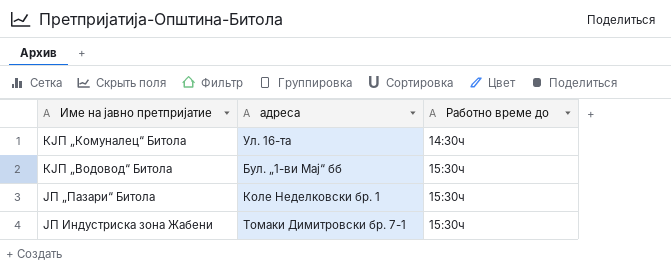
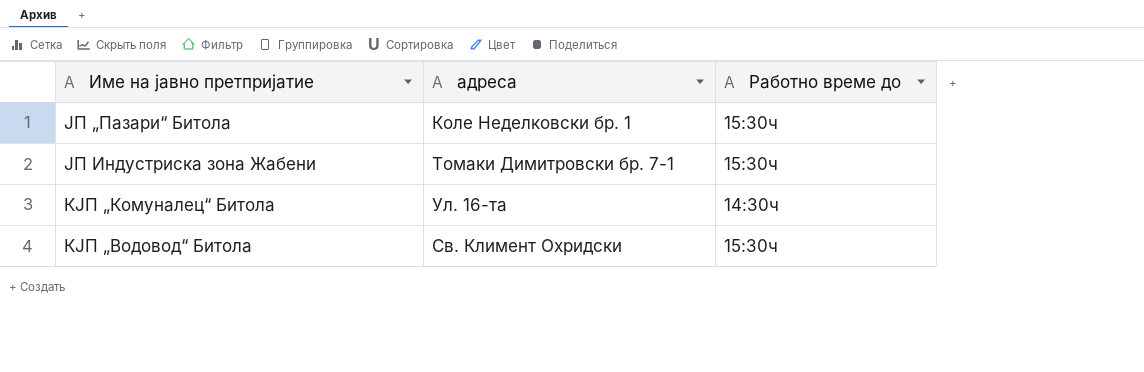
row order: Работно време до ascending -> Име на јавно претпријатие descending
КЈП „Водовод“ Битола | адреса: Бул. „1-ви Мај“ бб -> Св. Климент Охридски

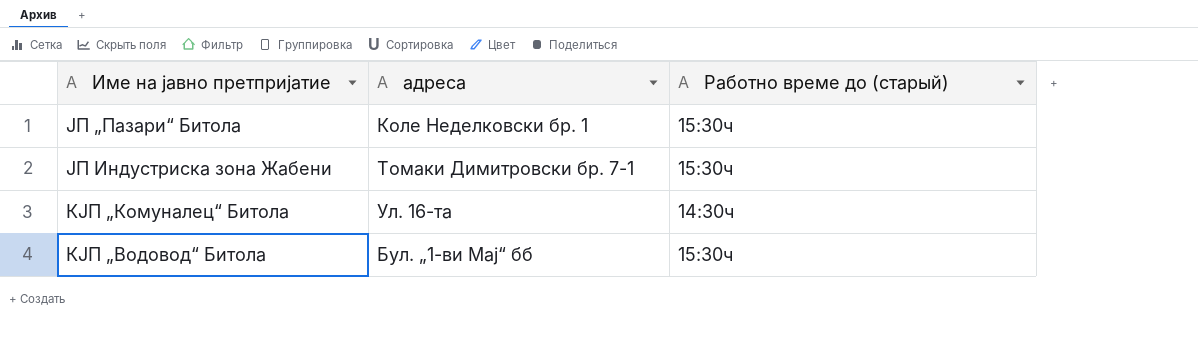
column name: Работно време до -> Работно време до (старый)
КЈП „Водовод“ Битола | адреса: Св. Климент Охридски -> Бул. „1-ви Мај“ бб

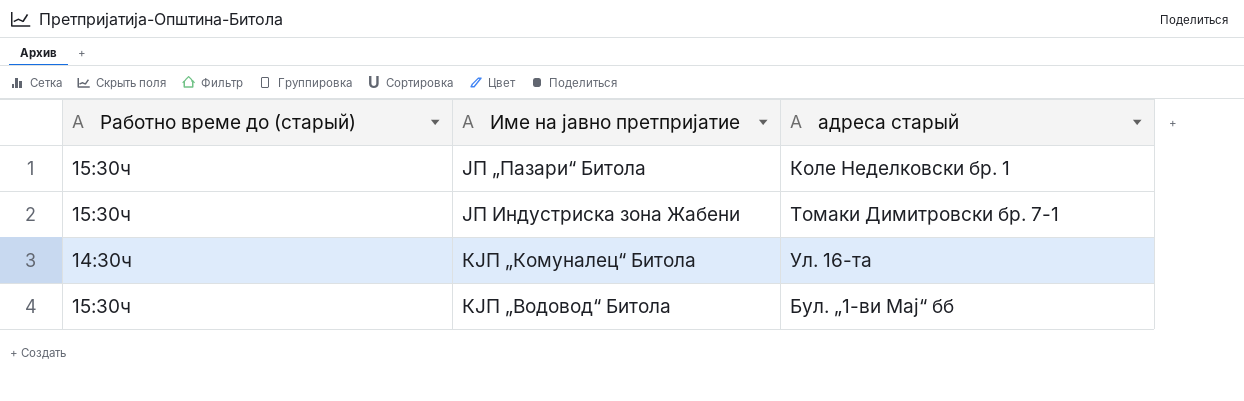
column Работно време до (старый) | position: 3 -> 1
column name: адреса -> адреса старый

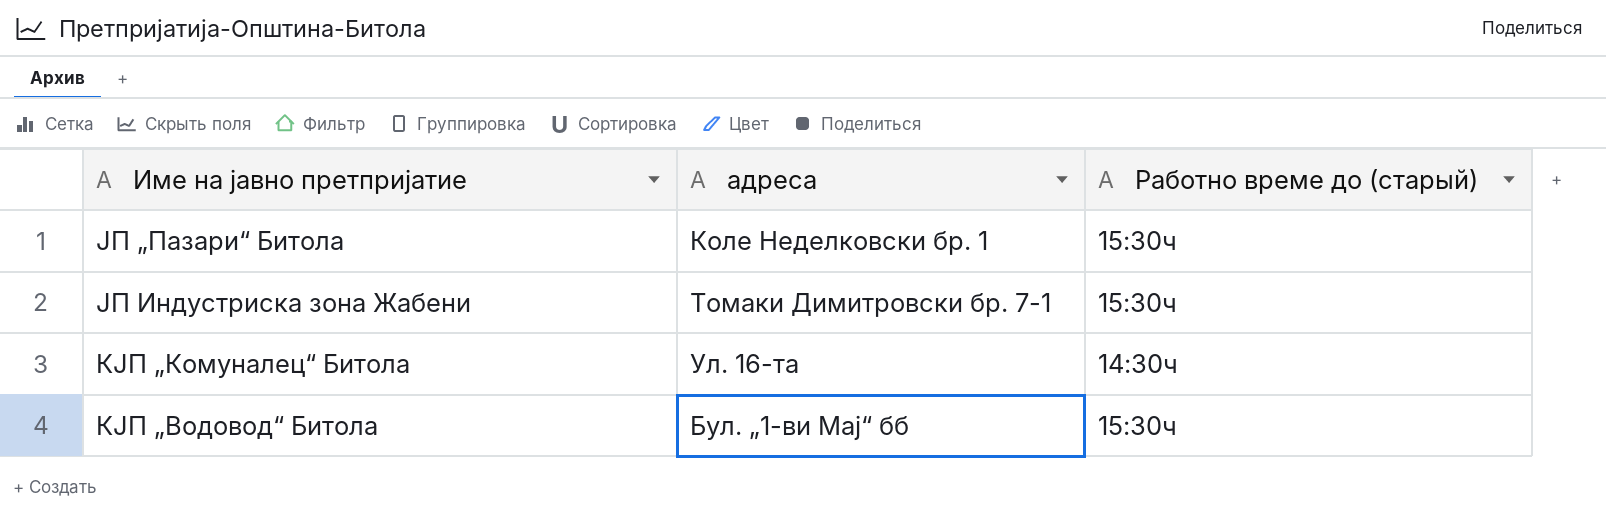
column name: адреса старый -> адреса
column Работно време до (старый) | position: 1 -> 3

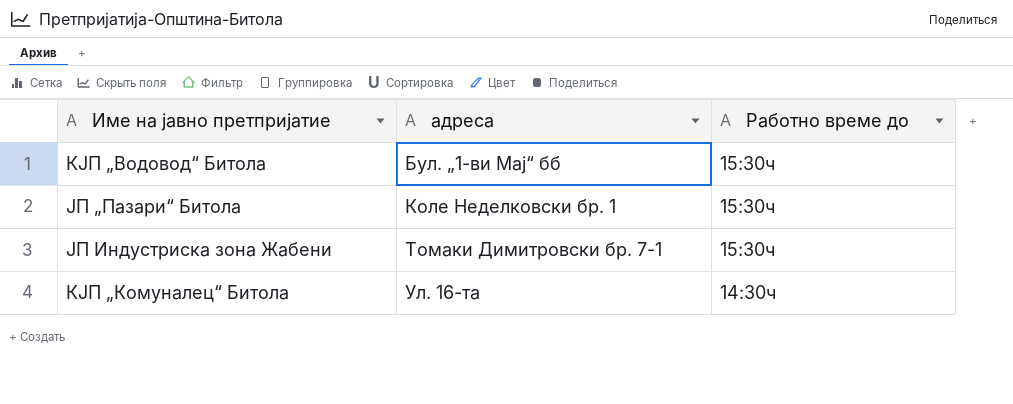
row order: Име на јавно претпријатие descending -> адреса ascending
column name: Работно време до (старый) -> Работно време до

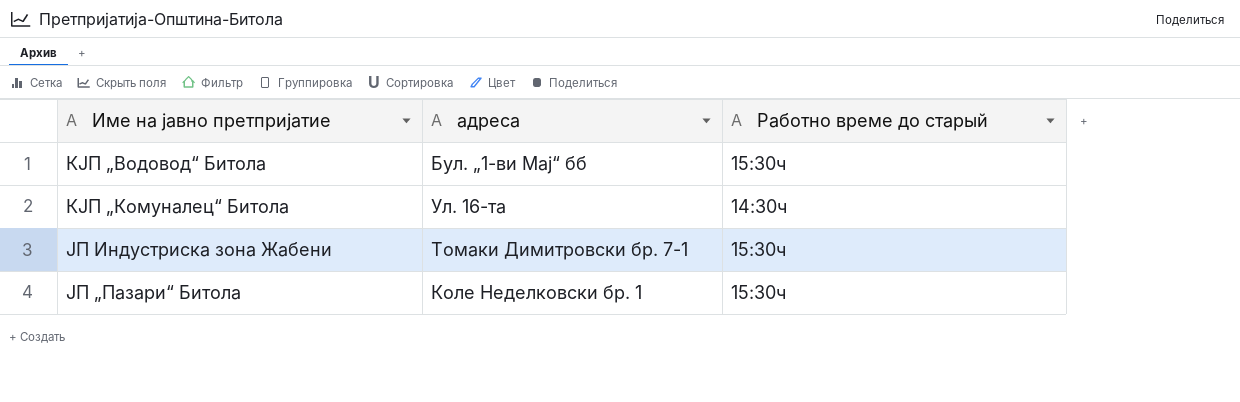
row order: адреса ascending -> Име на јавно претпријатие ascending
column name: Работно време до -> Работно време до старый

